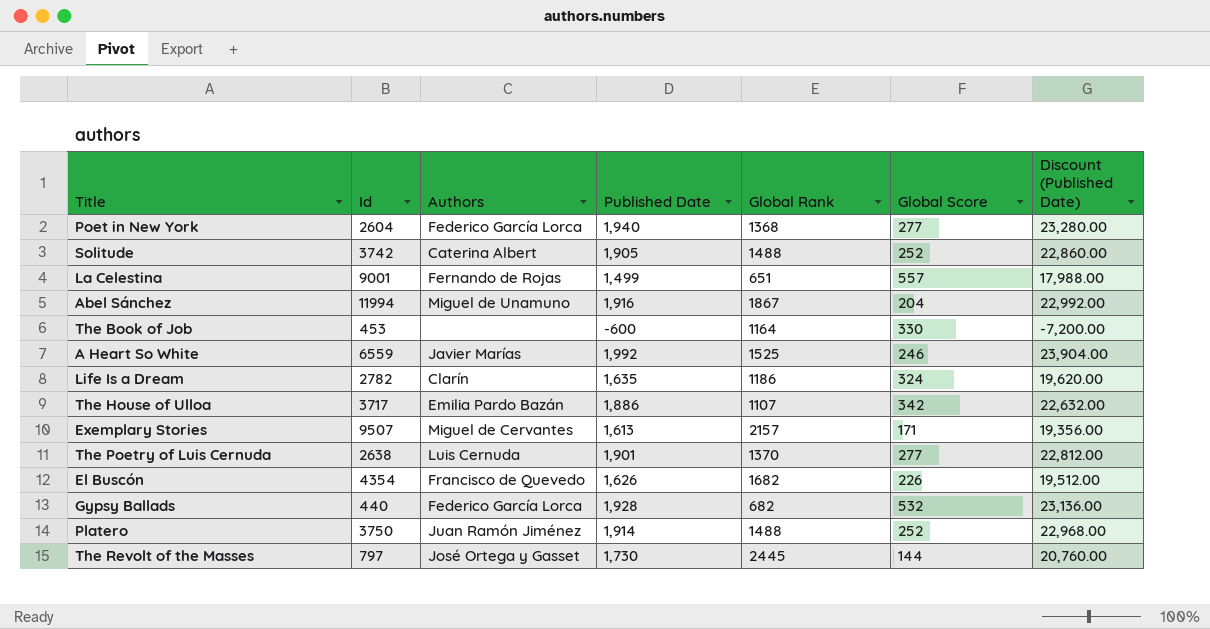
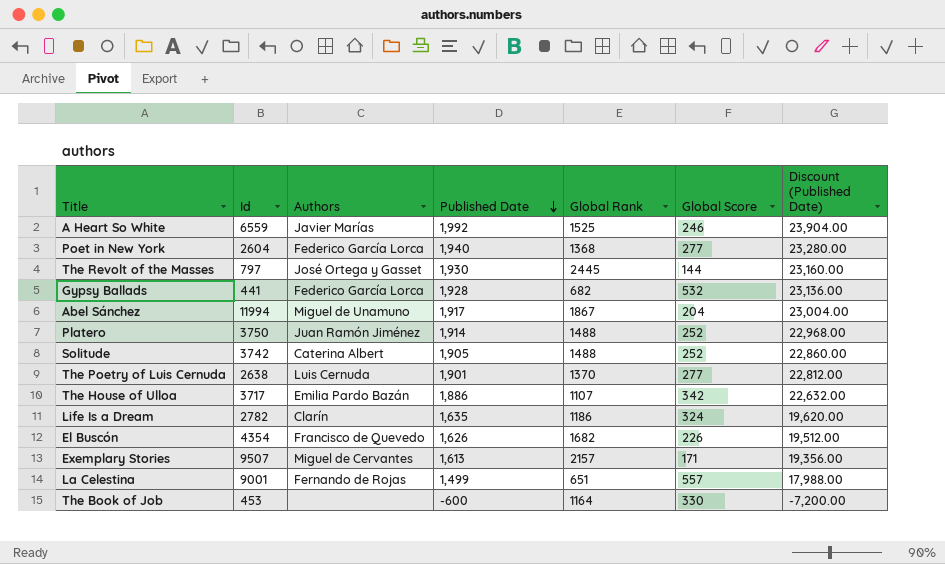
row order: none -> Published Date descending
The Revolt of the Masses | Published Date: 1,730 -> 1,930
The Revolt of the Masses | Discount (Published Date): 20,760.00 -> 23,160.00
Gypsy Ballads | Id: 440 -> 441
Abel Sánchez | Published Date: 1,916 -> 1,917
Abel Sánchez | Discount (Published Date): 22,992.00 -> 23,004.00

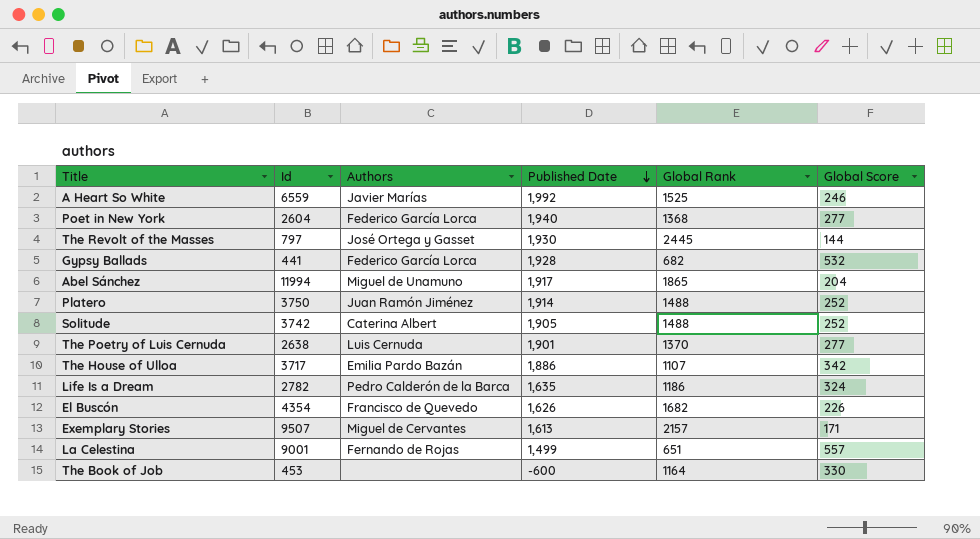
column Discount (Published Date) | formula: [Published Date] * 12 -> none
Abel Sánchez | Global Rank: 1867 -> 1865
Life Is a Dream | Authors: Clarín -> Pedro Calderón de la Barca

